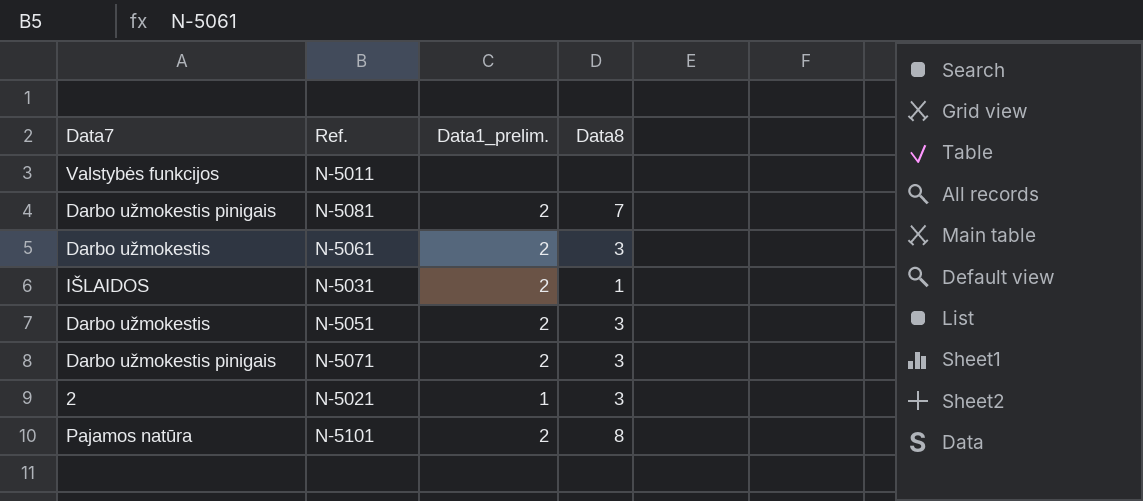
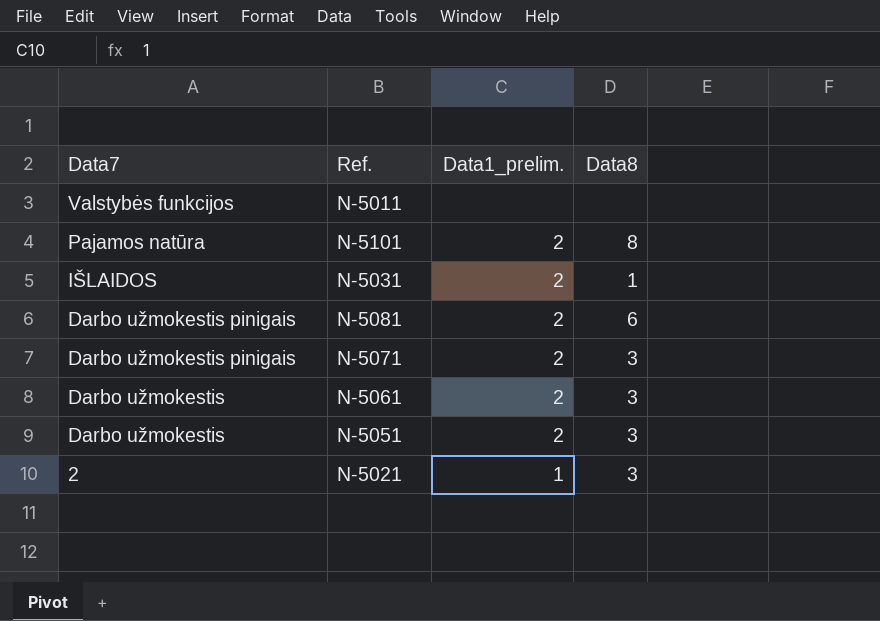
row order: none -> Data7 descending
N-5081 | Data8: 7 -> 6

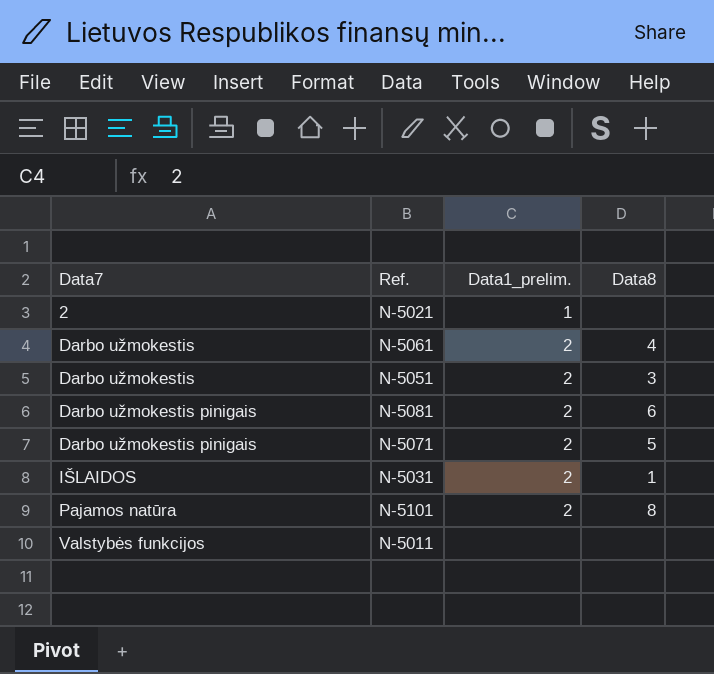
row order: Data7 descending -> Data7 ascending
N-5021 | Data8: 3 -> none
N-5061 | Data8: 3 -> 4
N-5071 | Data8: 3 -> 5

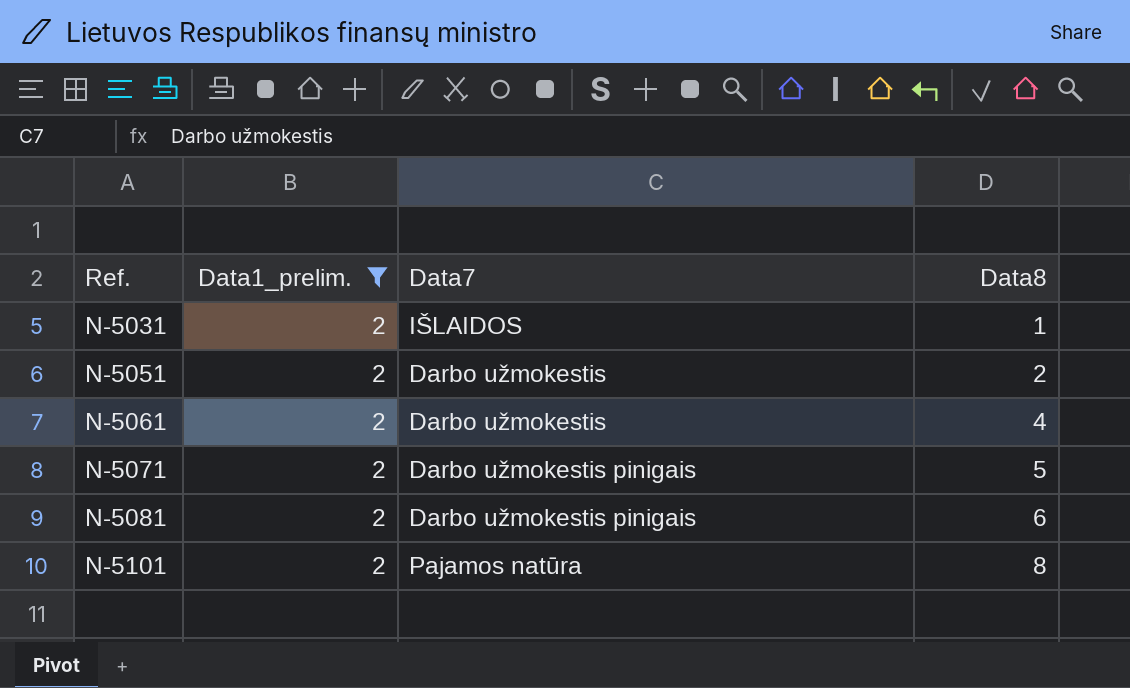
filter: none -> Data1_prelim. = 2
row order: Data7 ascending -> Ref. ascending
column Data7 | position: 1 -> 3
N-5051 | Data8: 3 -> 2

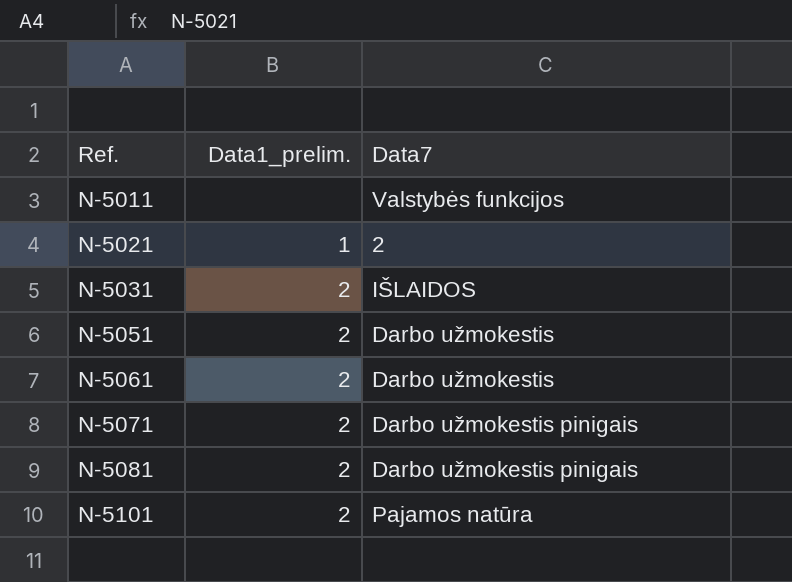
filter: Data1_prelim. = 2 -> none
column Data8 | position: 4 -> none

